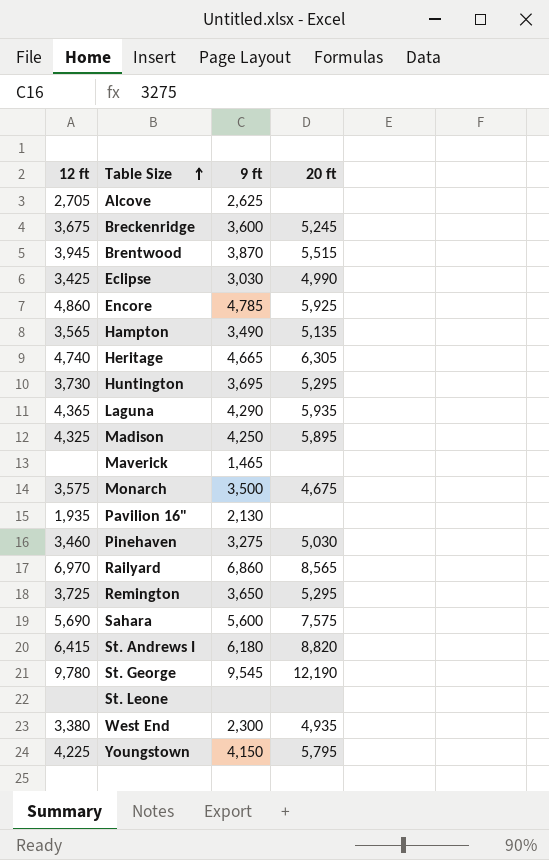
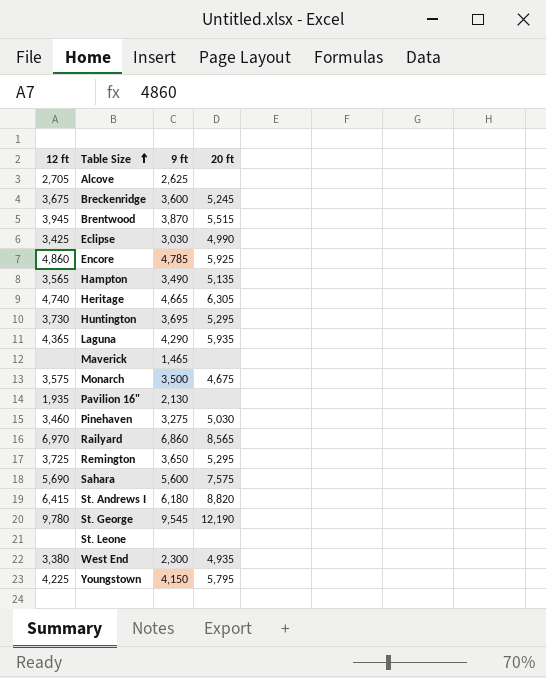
row Madison: 4,325 | 4,250 | 5,895 -> none

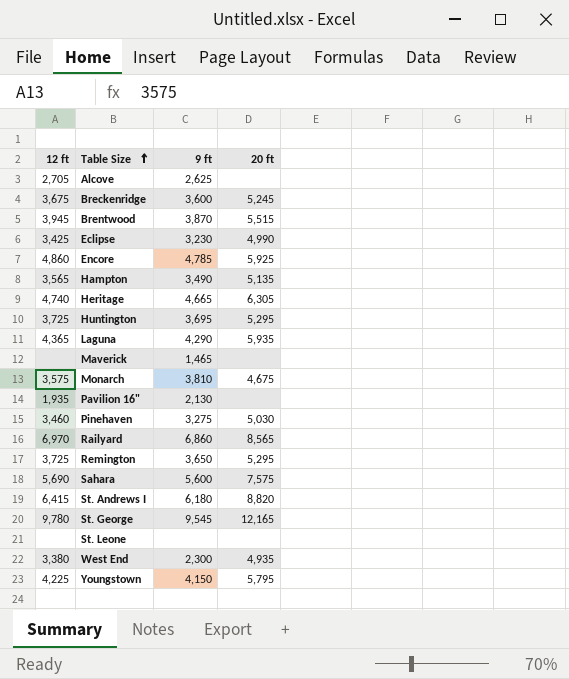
Eclipse | 9 ft: 3,030 -> 3,230
Huntington | 12 ft: 3,730 -> 3,725
Monarch | 9 ft: 3,500 -> 3,810
St. George | 20 ft: 12,190 -> 12,165

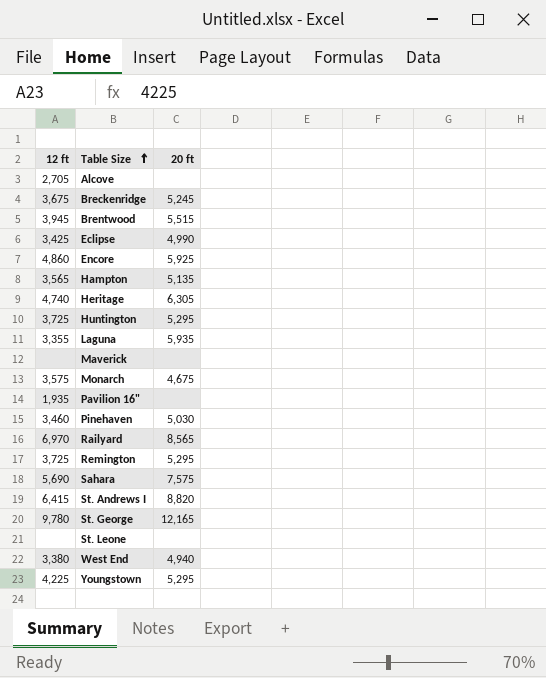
column 9 ft | position: 3 -> none
Laguna | 12 ft: 4,365 -> 3,355
West End | 20 ft: 4,935 -> 4,940
Youngstown | 20 ft: 5,795 -> 5,295

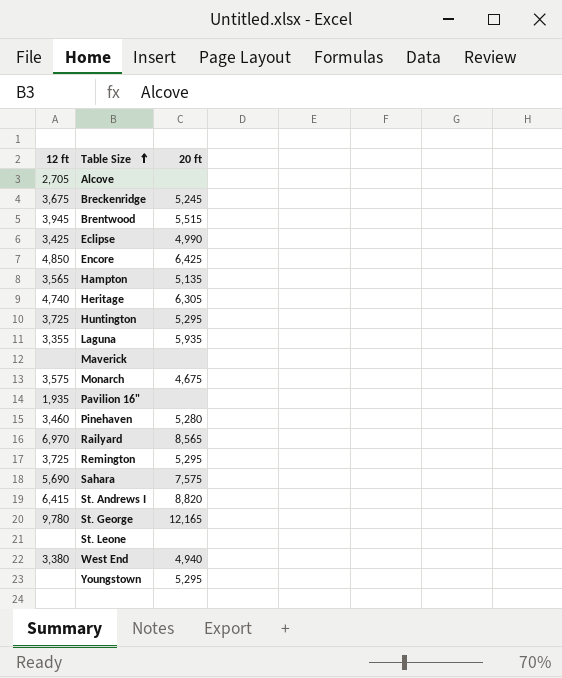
Encore | 12 ft: 4,860 -> 4,850
Encore | 20 ft: 5,925 -> 6,425
Pinehaven | 20 ft: 5,030 -> 5,280
Youngstown | 12 ft: 4,225 -> none

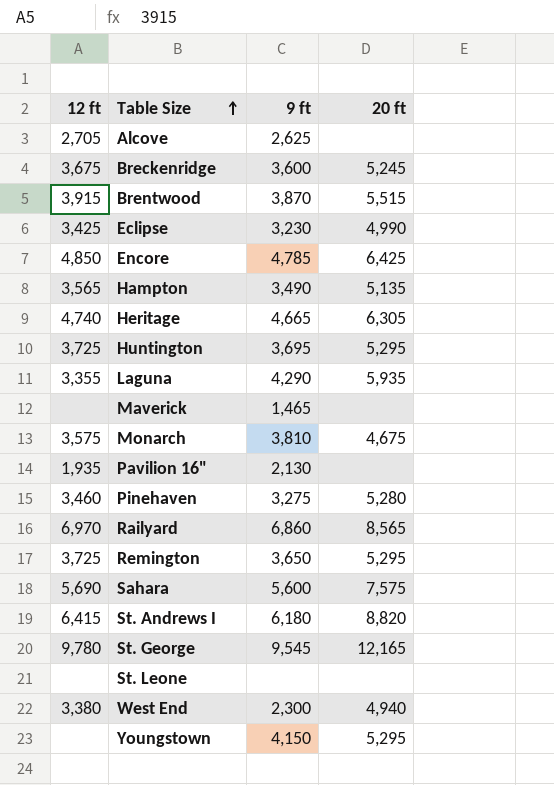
column 9 ft | position: none -> 3
Brentwood | 12 ft: 3,945 -> 3,915

